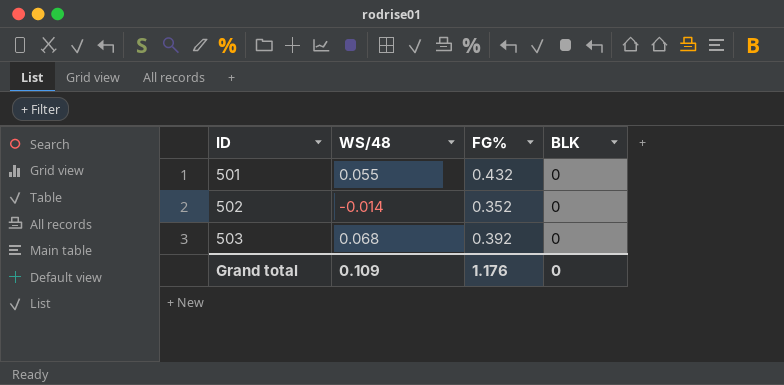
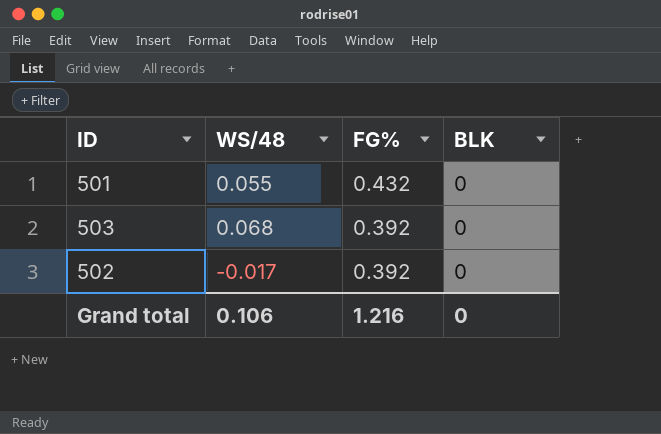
row order: ID ascending -> FG% descending
502 | WS/48: -0.014 -> -0.017
502 | FG%: 0.352 -> 0.392
Grand total | WS/48: 0.109 -> 0.106
Grand total | FG%: 1.176 -> 1.216

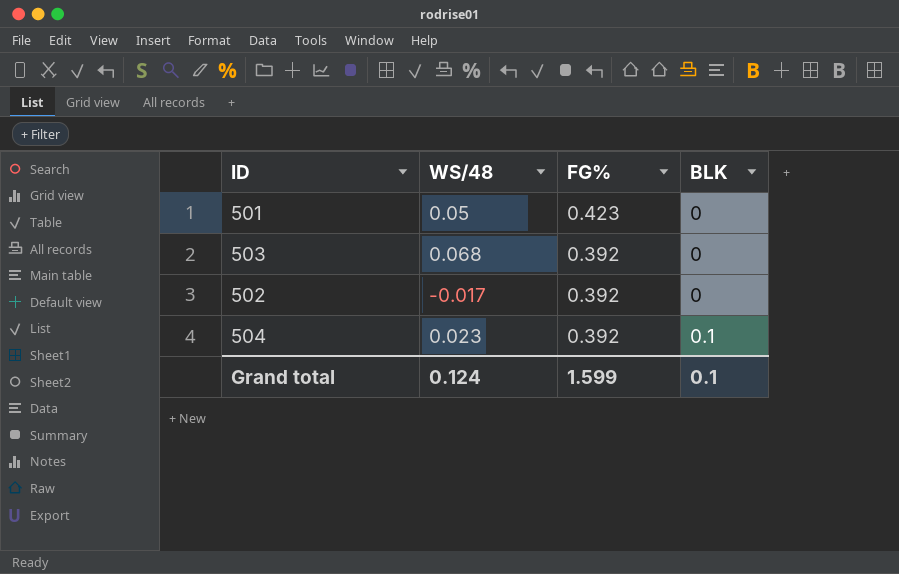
501 | WS/48: 0.055 -> 0.05
501 | FG%: 0.432 -> 0.423
row 504: none -> 0.023 | 0.392 | 0.1
Grand total | WS/48: 0.106 -> 0.124
Grand total | FG%: 1.216 -> 1.599
Grand total | BLK: 0 -> 0.1

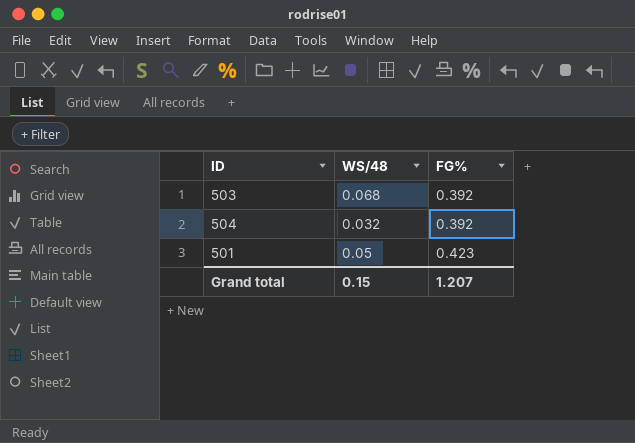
row order: FG% descending -> FG% ascending
column BLK | position: 4 -> none
row 502: -0.017 | 0.392 | 0 -> none
504 | WS/48: 0.023 -> 0.032
Grand total | WS/48: 0.124 -> 0.15
Grand total | FG%: 1.599 -> 1.207

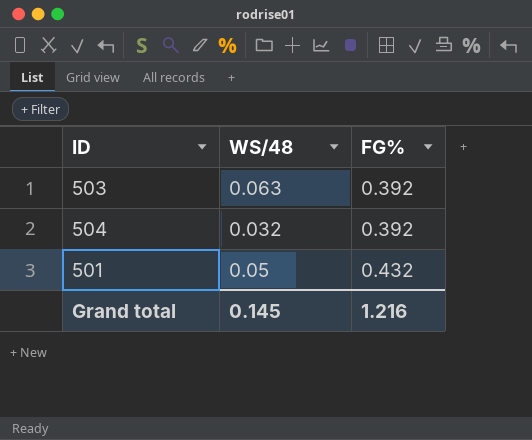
503 | WS/48: 0.068 -> 0.063
501 | FG%: 0.423 -> 0.432
Grand total | WS/48: 0.15 -> 0.145
Grand total | FG%: 1.207 -> 1.216

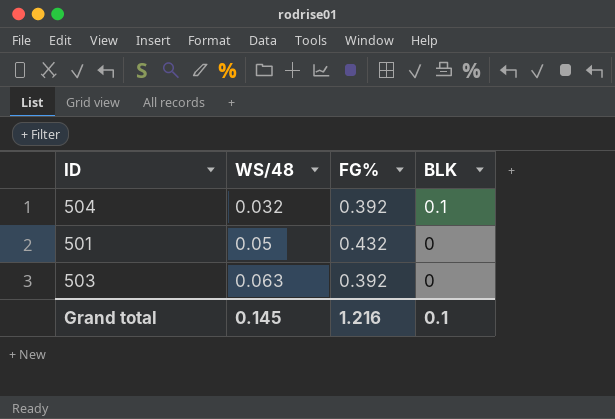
row order: FG% ascending -> WS/48 ascending
column BLK | position: none -> 4

